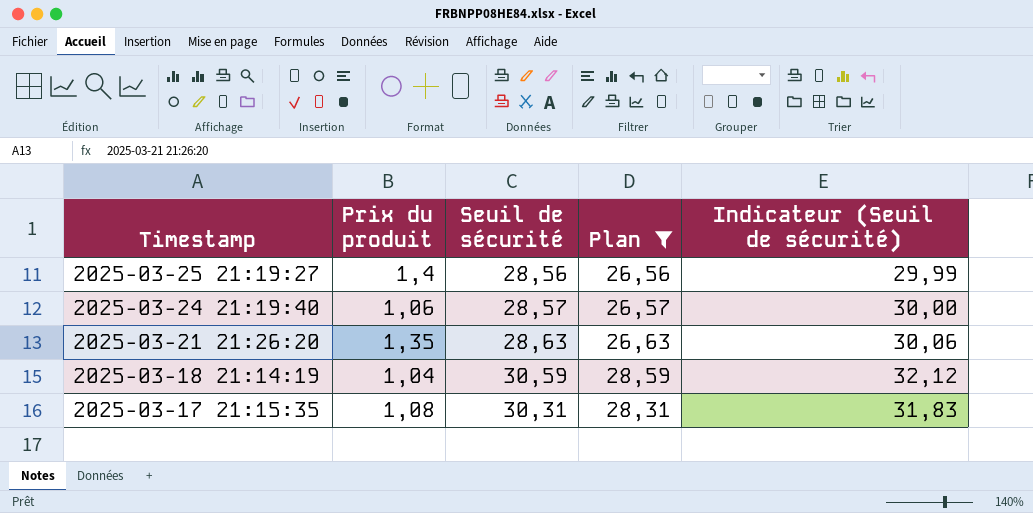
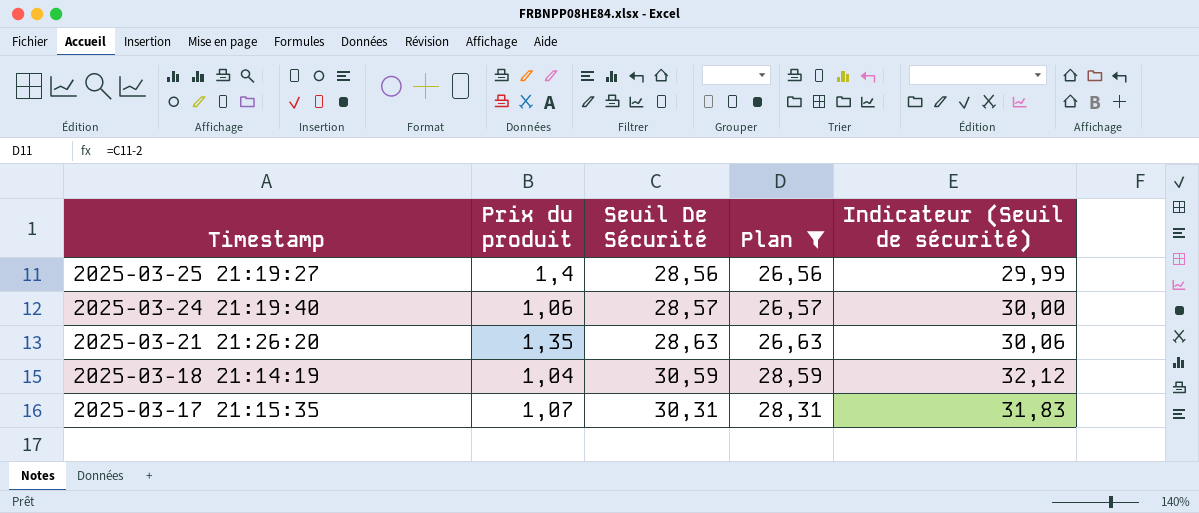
column name: Seuil de sécurité -> Seuil De Sécurité
2025-03-17 21:15:35 | Prix du produit: 1,08 -> 1,07

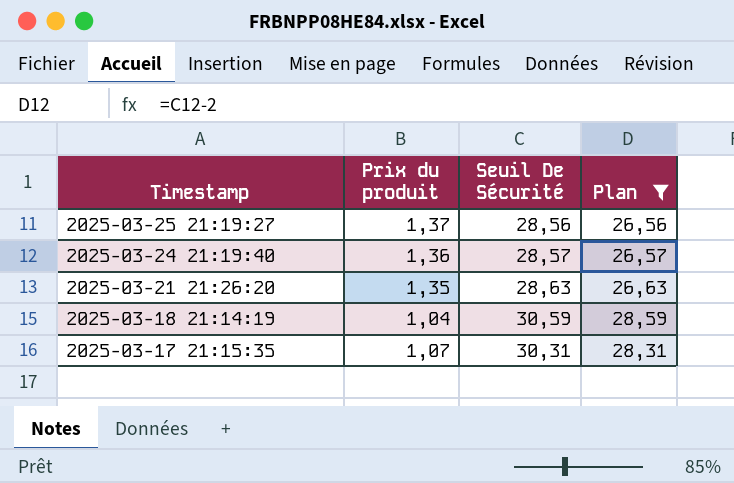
column Indicateur (Seuil de sécurité) | formula: [Seuil De Sécurité] * 1,05 -> none
2025-03-25 21:19:27 | Prix du produit: 1,4 -> 1,37
2025-03-24 21:19:40 | Prix du produit: 1,06 -> 1,36

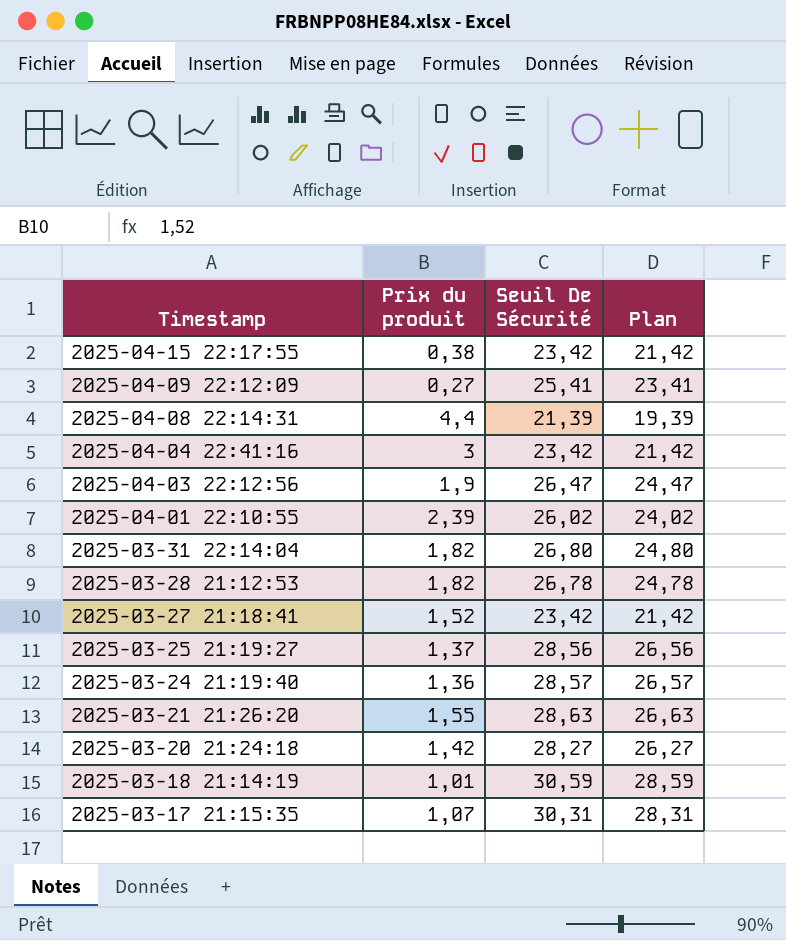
filter: Plan >= 26,56 -> none
2025-03-21 21:26:20 | Prix du produit: 1,35 -> 1,55
2025-03-18 21:14:19 | Prix du produit: 1,04 -> 1,01

